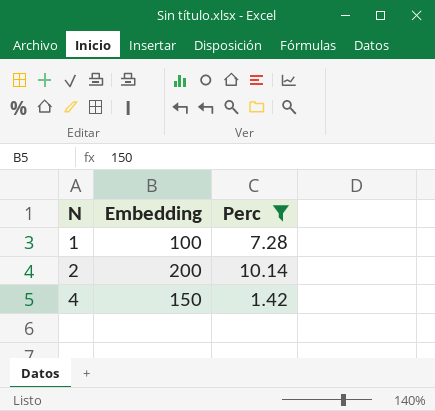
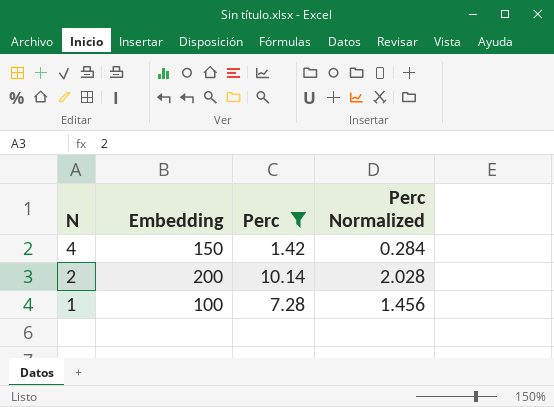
row order: N ascending -> N descending
column Perc Normalized | formula: none -> [Perc] * 0.2

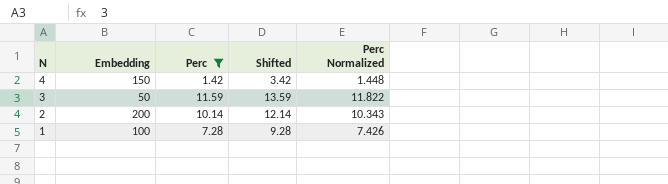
column Shifted | formula: none -> [Perc] + 2
column Perc Normalized | formula: [Perc] * 0.2 -> [Perc] * 1.02
row 3: none -> 50 | 11.59 | 13.59 | 11.822

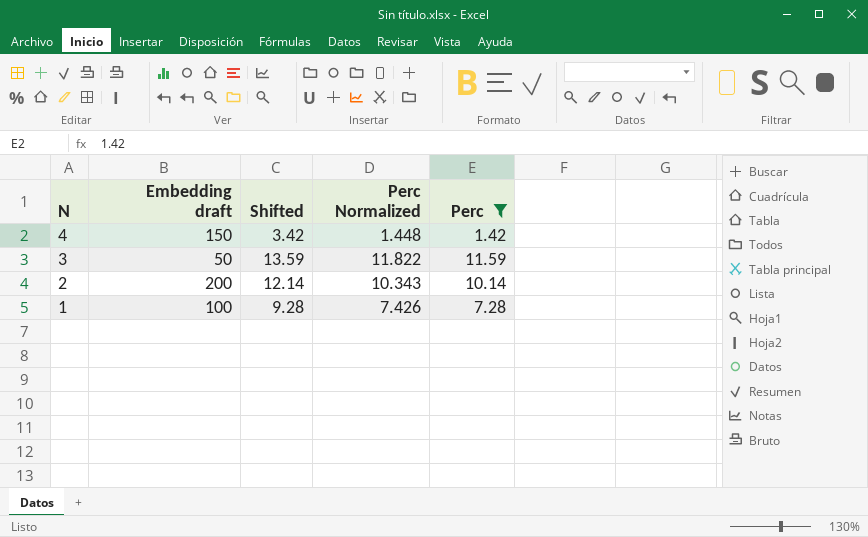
column name: Embedding -> Embedding draft
column Perc | position: 3 -> 5

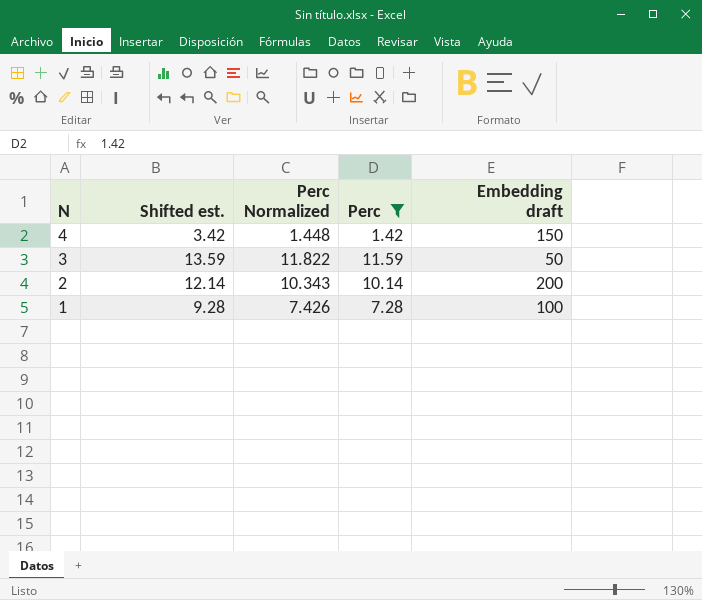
column name: Shifted -> Shifted est.
column Embedding draft | position: 2 -> 5

